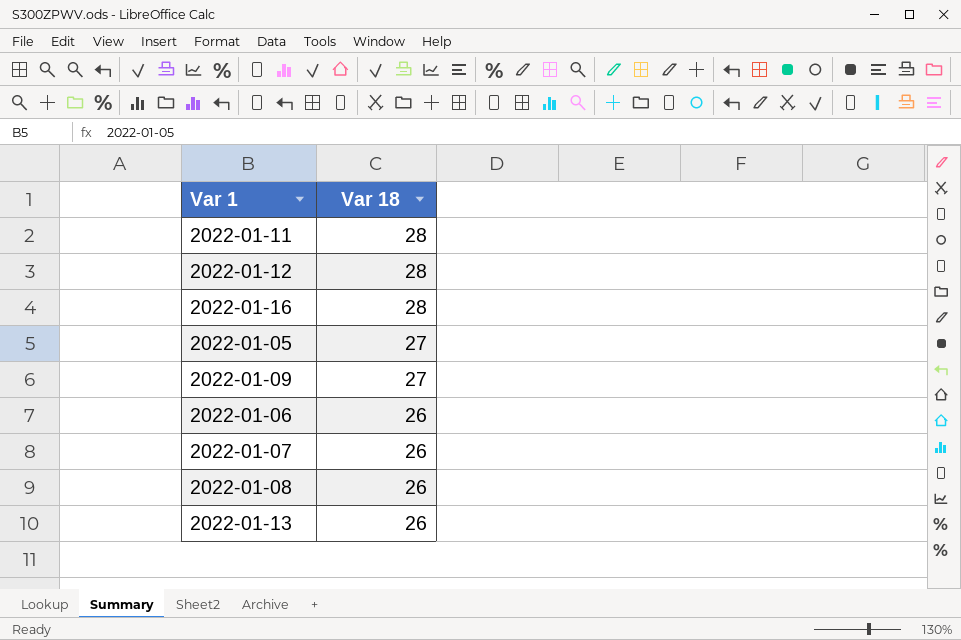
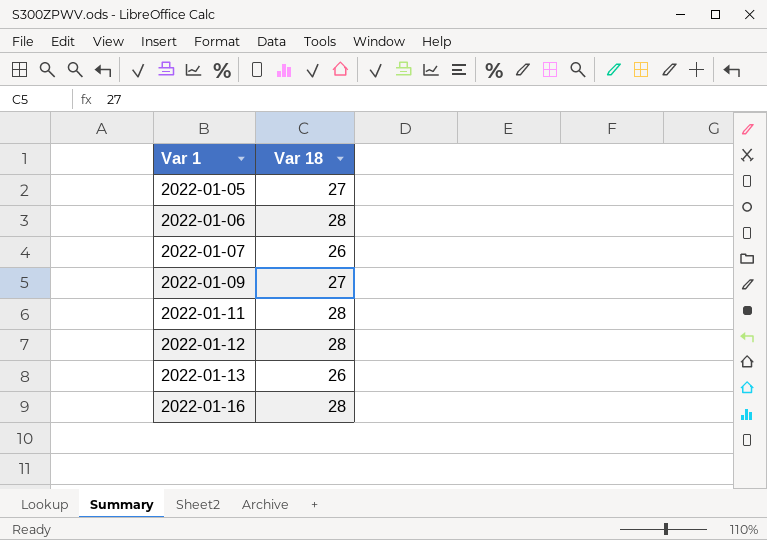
row order: Var 18 descending -> Var 1 ascending
row 2022-01-08: 26 -> none
2022-01-06 | Var 18: 26 -> 28

